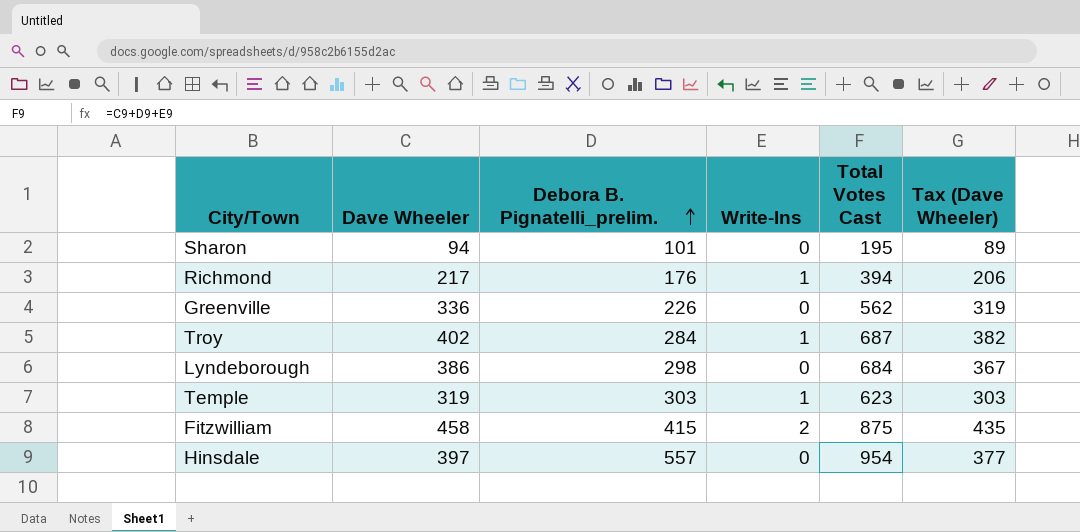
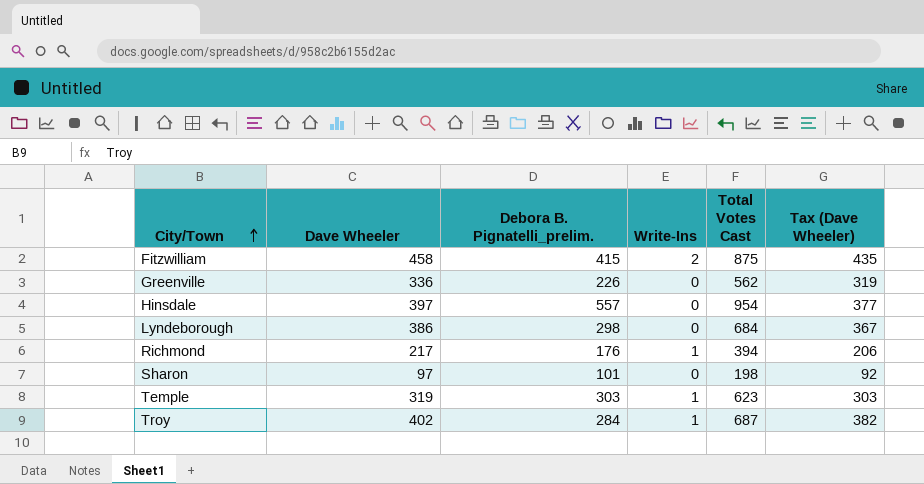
row order: Debora B. Pignatelli_prelim. ascending -> City/Town ascending
Sharon | Dave Wheeler: 94 -> 97
Sharon | Total Votes Cast: 195 -> 198
Sharon | Tax (Dave Wheeler): 89 -> 92

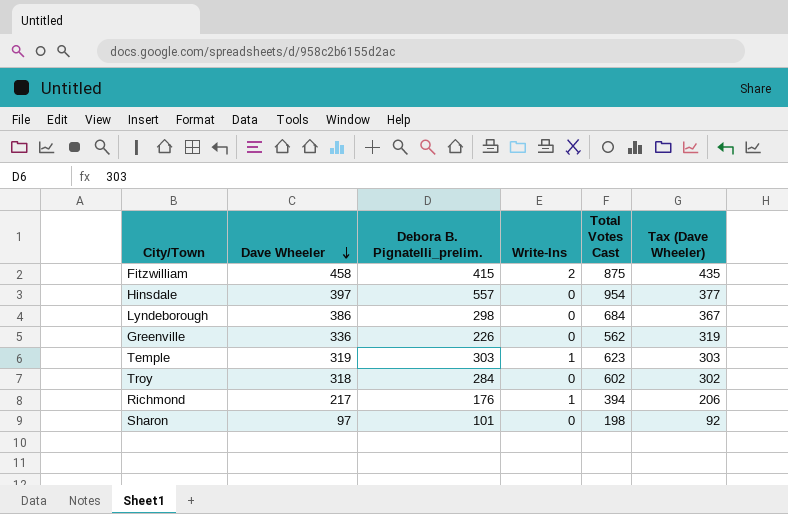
row order: City/Town ascending -> Dave Wheeler descending
Troy | Dave Wheeler: 402 -> 318
Troy | Write-Ins: 1 -> 0
Troy | Total Votes Cast: 687 -> 602
Troy | Tax (Dave Wheeler): 382 -> 302

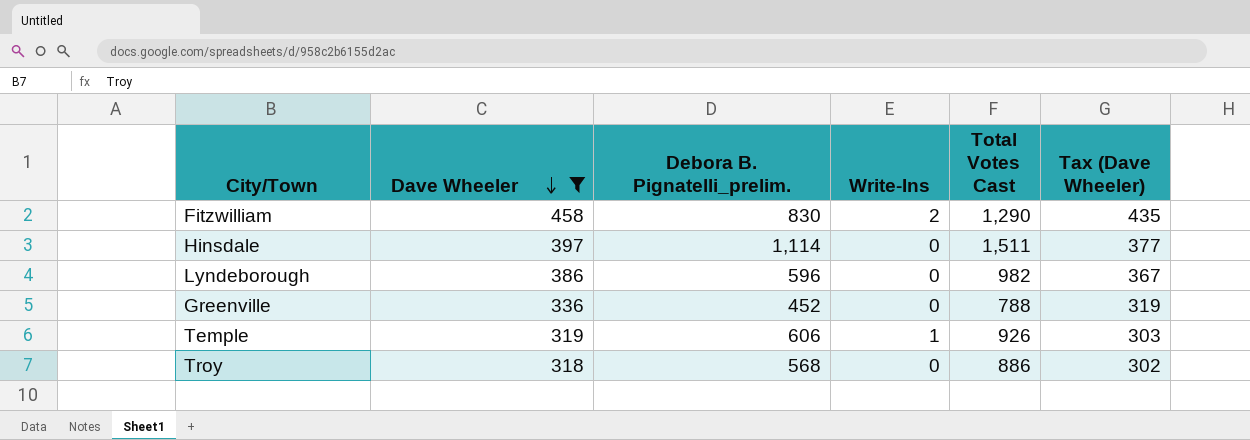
filter: none -> Dave Wheeler >= 318
Fitzwilliam | Debora B. Pignatelli_prelim.: 415 -> 830
Fitzwilliam | Total Votes Cast: 875 -> 1,290
Hinsdale | Debora B. Pignatelli_prelim.: 557 -> 1,114
Hinsdale | Total Votes Cast: 954 -> 1,511
Lyndeborough | Debora B. Pignatelli_prelim.: 298 -> 596
Lyndeborough | Total Votes Cast: 684 -> 982
Greenville | Debora B. Pignatelli_prelim.: 226 -> 452
Greenville | Total Votes Cast: 562 -> 788
Temple | Debora B. Pignatelli_prelim.: 303 -> 606
Temple | Total Votes Cast: 623 -> 926
Troy | Debora B. Pignatelli_prelim.: 284 -> 568
Troy | Total Votes Cast: 602 -> 886

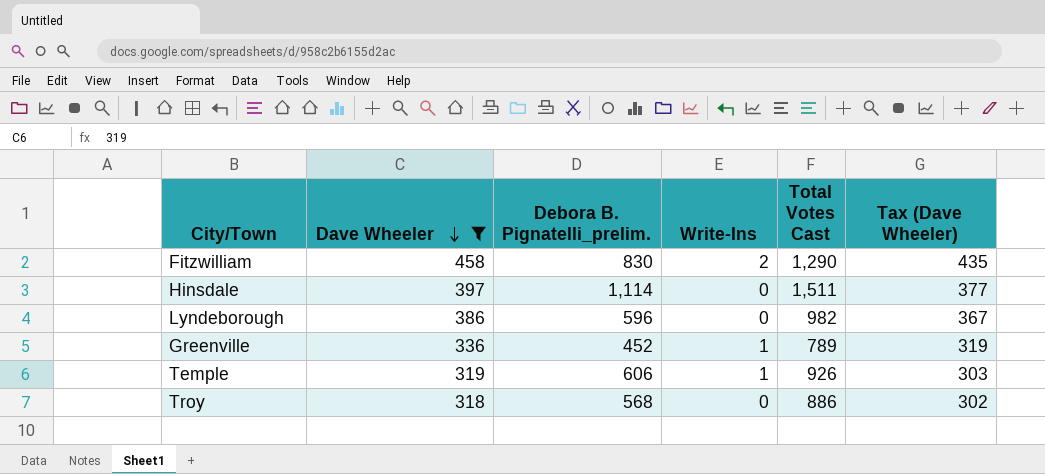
Greenville | Write-Ins: 0 -> 1
Greenville | Total Votes Cast: 788 -> 789

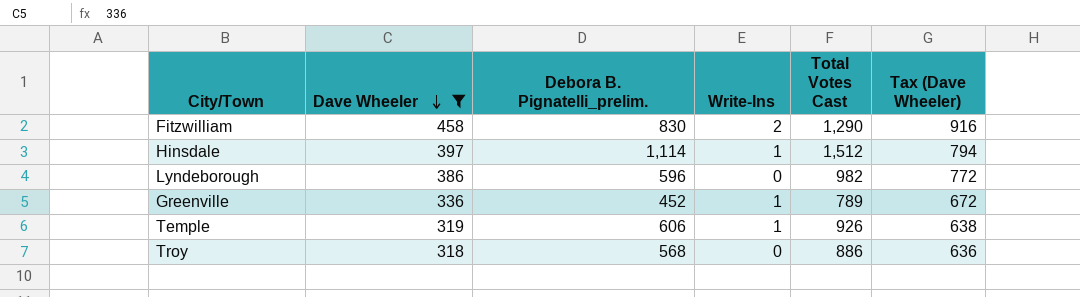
column Tax (Dave Wheeler) | formula: [Dave Wheeler] * 0.95 -> [Dave Wheeler] * 2
Hinsdale | Write-Ins: 0 -> 1
Hinsdale | Total Votes Cast: 1,511 -> 1,512

